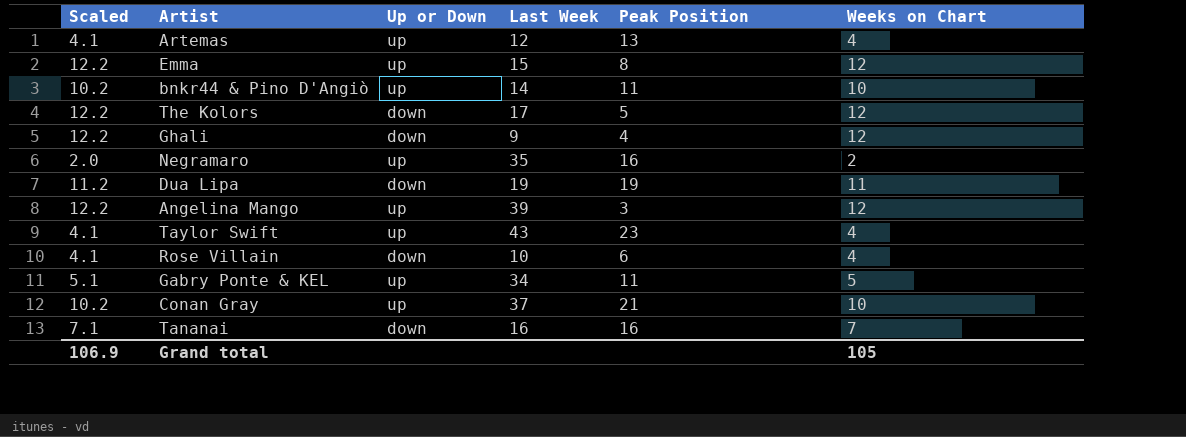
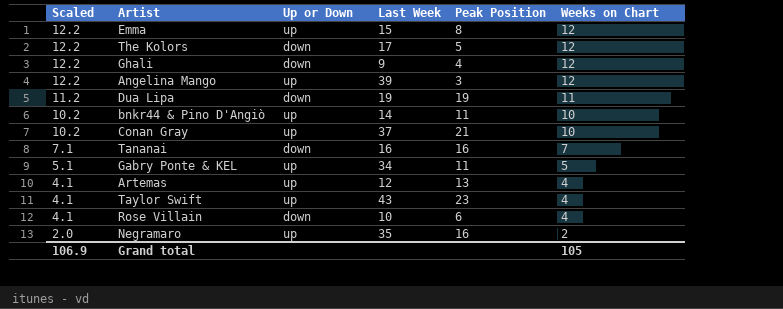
row order: none -> Scaled descending

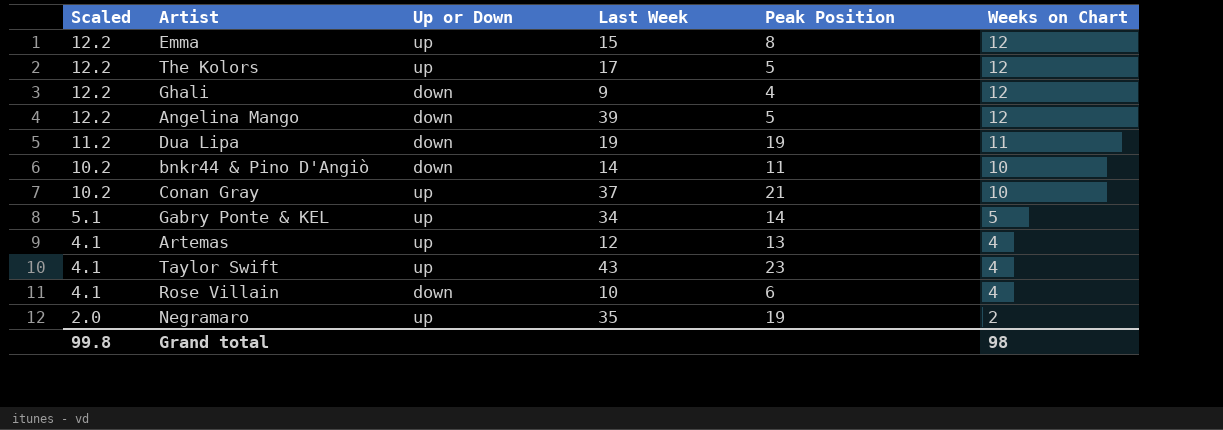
row Tananai: 7.1 | down | 16 | 16 | 7 -> none
The Kolors | Up or Down: down -> up
Angelina Mango | Up or Down: up -> down
Angelina Mango | Peak Position: 3 -> 5
bnkr44 & Pino D'Angiò | Up or Down: up -> down
Gabry Ponte & KEL | Peak Position: 11 -> 14
Negramaro | Peak Position: 16 -> 19
Grand total | Scaled: 106.9 -> 99.8
Grand total | Weeks on Chart: 105 -> 98

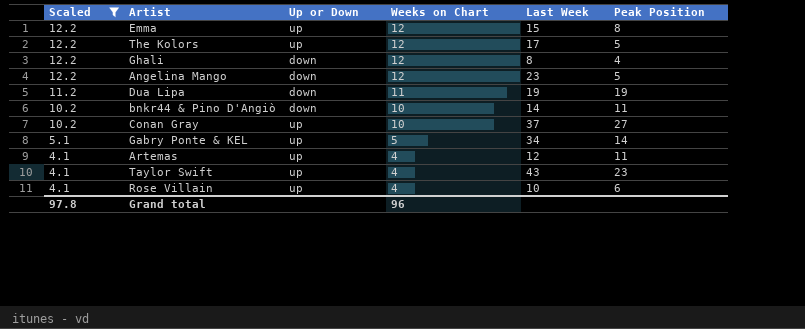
filter: none -> Scaled != 2.0
column Weeks on Chart | position: 6 -> 4
Ghali | Last Week: 9 -> 8
Angelina Mango | Last Week: 39 -> 23
Conan Gray | Peak Position: 21 -> 27
Artemas | Peak Position: 13 -> 11
Rose Villain | Up or Down: down -> up
Grand total | Scaled: 99.8 -> 97.8
Grand total | Weeks on Chart: 98 -> 96

